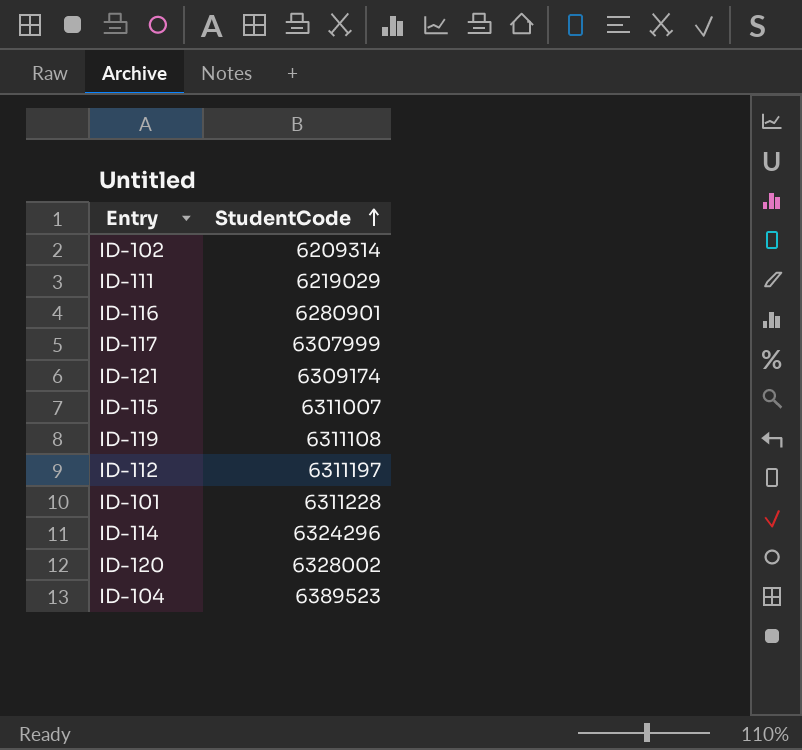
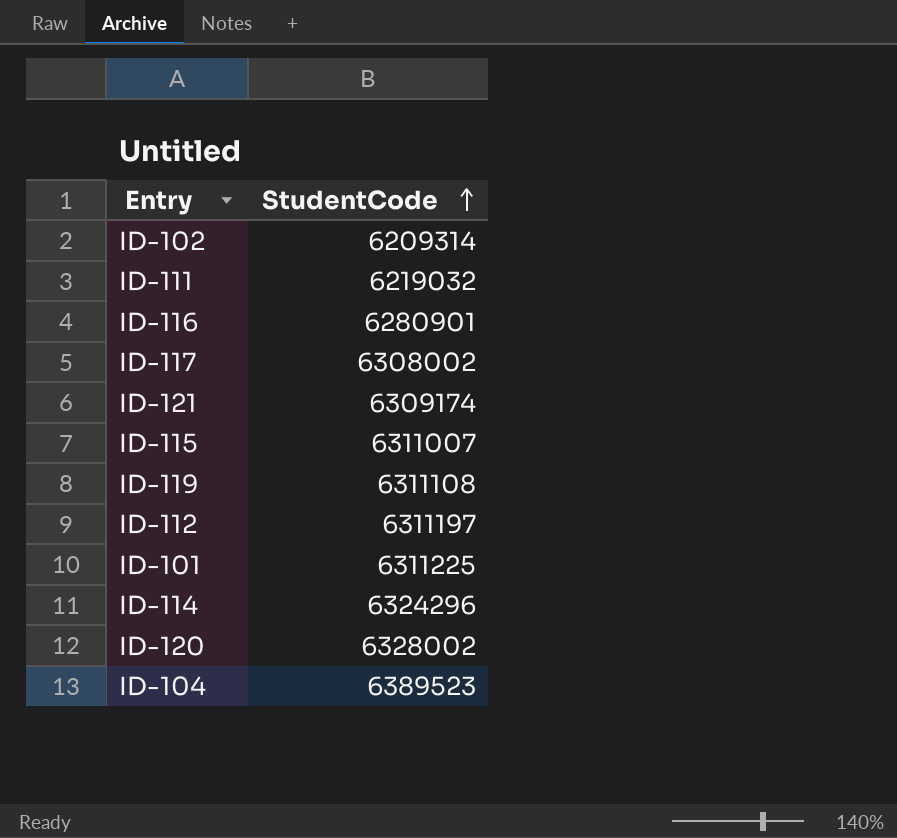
ID-111 | StudentCode: 6219029 -> 6219032
ID-117 | StudentCode: 6307999 -> 6308002
ID-101 | StudentCode: 6311228 -> 6311225

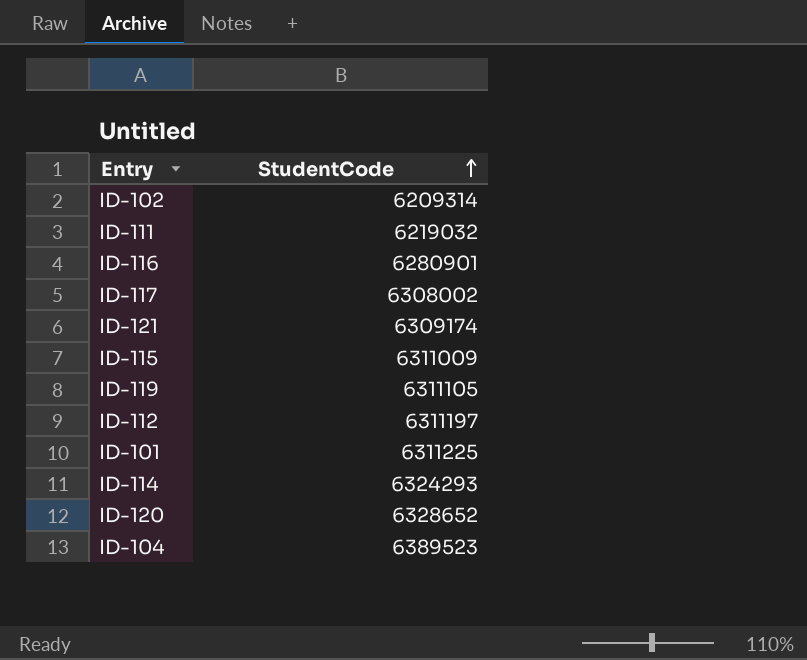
ID-115 | StudentCode: 6311007 -> 6311009
ID-119 | StudentCode: 6311108 -> 6311105
ID-114 | StudentCode: 6324296 -> 6324293
ID-120 | StudentCode: 6328002 -> 6328652

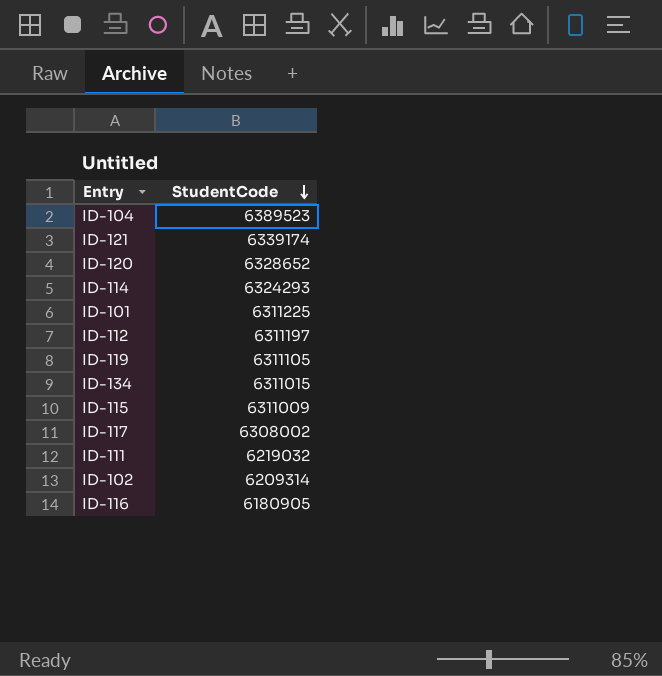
row order: StudentCode ascending -> StudentCode descending
ID-121 | StudentCode: 6309174 -> 6339174
row ID-134: none -> 6311015
ID-116 | StudentCode: 6280901 -> 6180905

